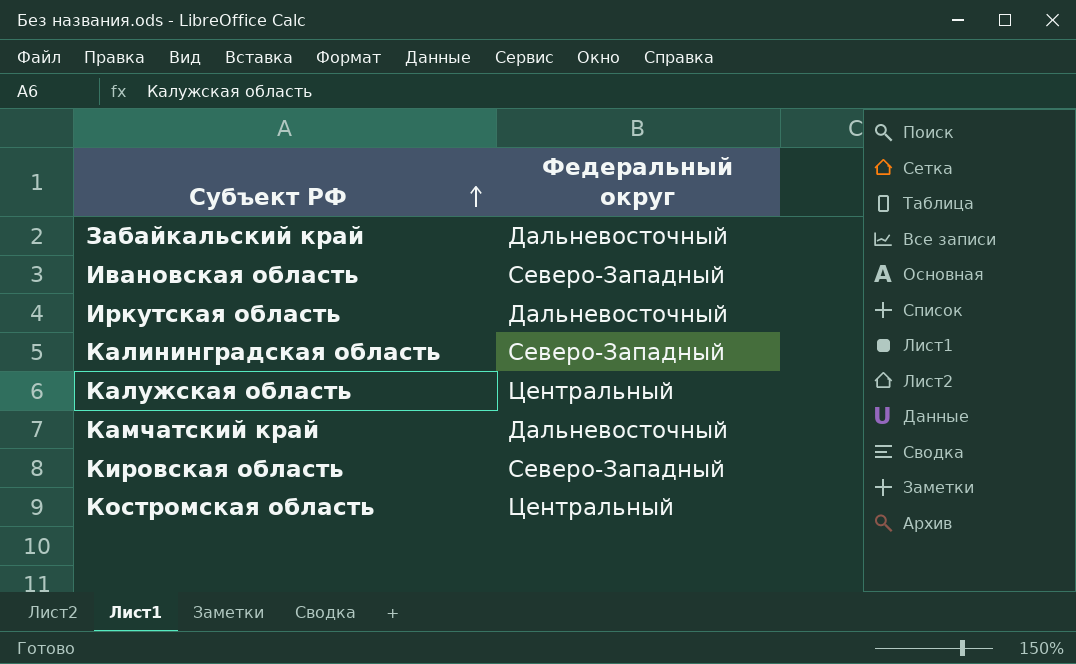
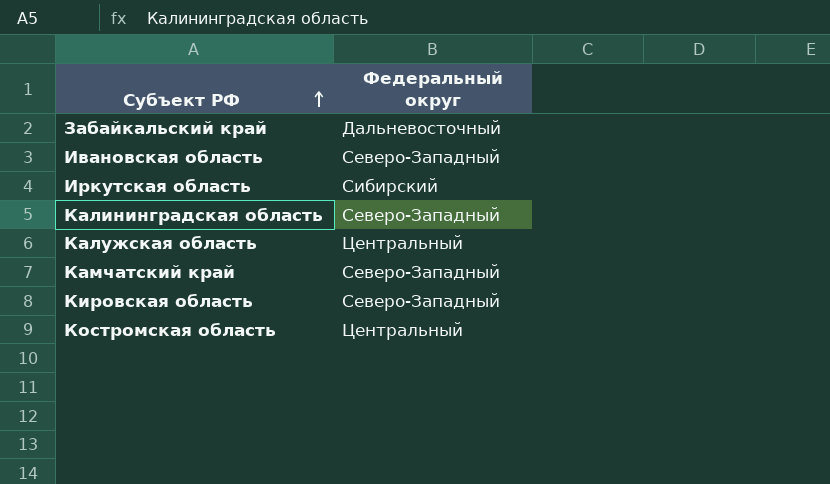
Иркутская область | Федеральный округ: Дальневосточный -> Сибирский
Камчатский край | Федеральный округ: Дальневосточный -> Северо-Западный

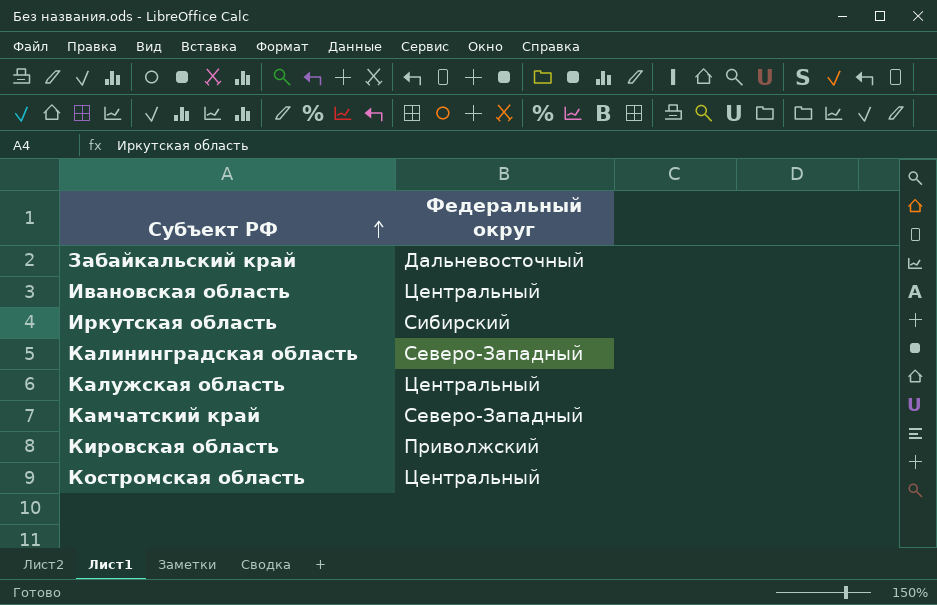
Ивановская область | Федеральный округ: Северо-Западный -> Центральный
Кировская область | Федеральный округ: Северо-Западный -> Приволжский

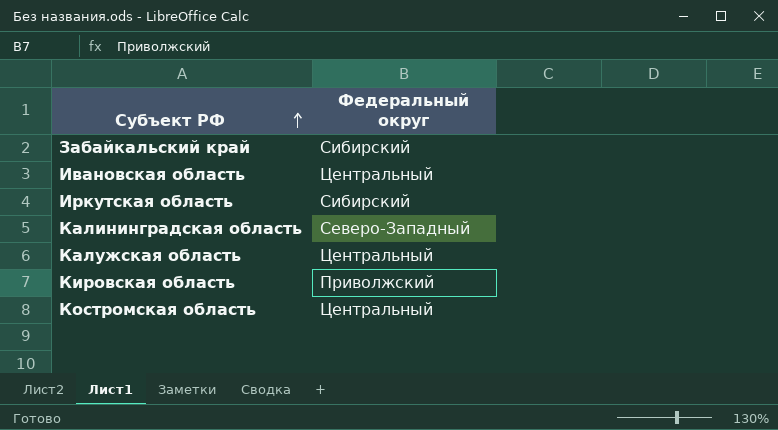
row Камчатский край: Северо-Западный -> none
Забайкальский край | Федеральный округ: Дальневосточный -> Сибирский

